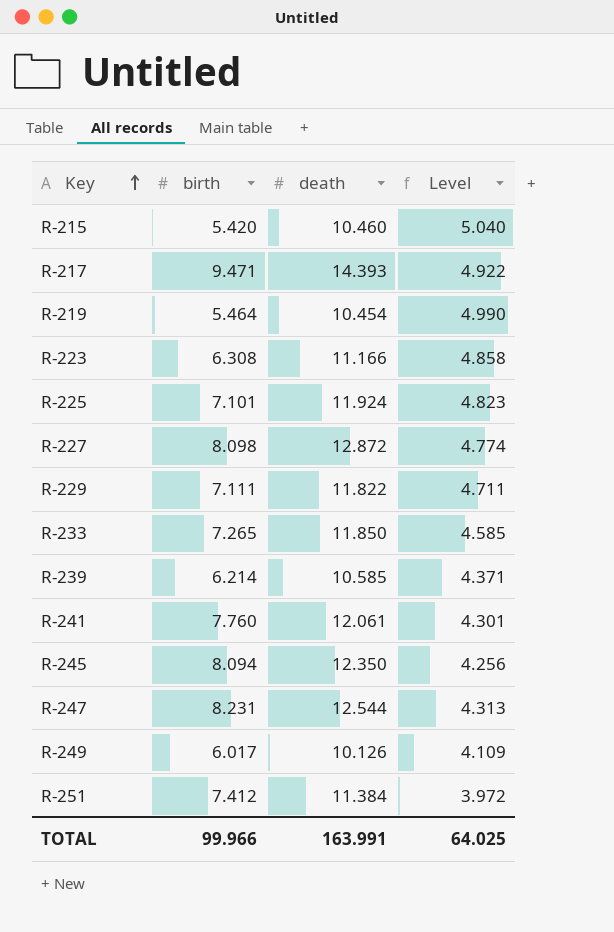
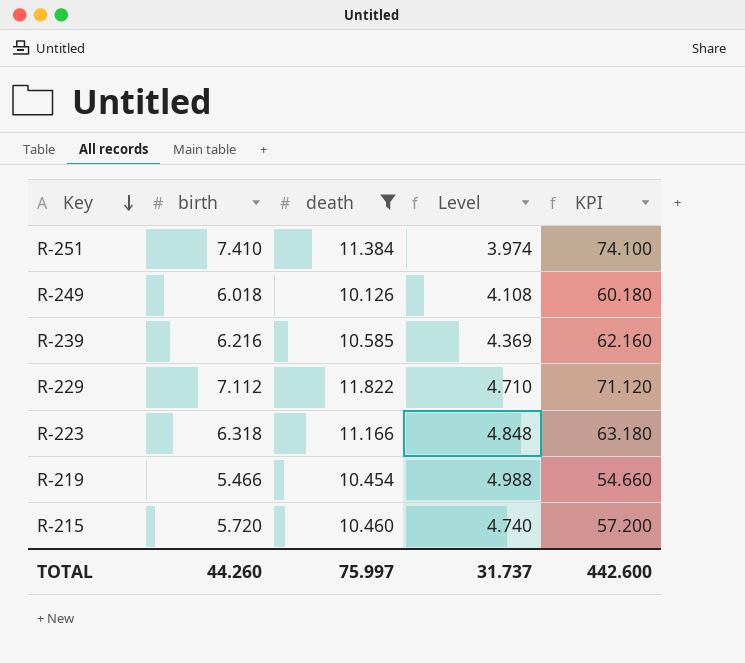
filter: none -> death <= 11.822
row order: Key ascending -> Key descending
column KPI | formula: none -> [birth] * 10
R-251 | birth: 7.412 -> 7.410
R-251 | Level: 3.972 -> 3.974
R-249 | birth: 6.017 -> 6.018
R-249 | Level: 4.109 -> 4.108
R-239 | birth: 6.214 -> 6.216
R-239 | Level: 4.371 -> 4.369
R-229 | birth: 7.111 -> 7.112
R-229 | Level: 4.711 -> 4.710
R-223 | birth: 6.308 -> 6.318
R-223 | Level: 4.858 -> 4.848
R-219 | birth: 5.464 -> 5.466
R-219 | Level: 4.990 -> 4.988
R-215 | birth: 5.420 -> 5.720
R-215 | Level: 5.040 -> 4.740
TOTAL | birth: 99.966 -> 44.260
TOTAL | death: 163.991 -> 75.997
TOTAL | Level: 64.025 -> 31.737

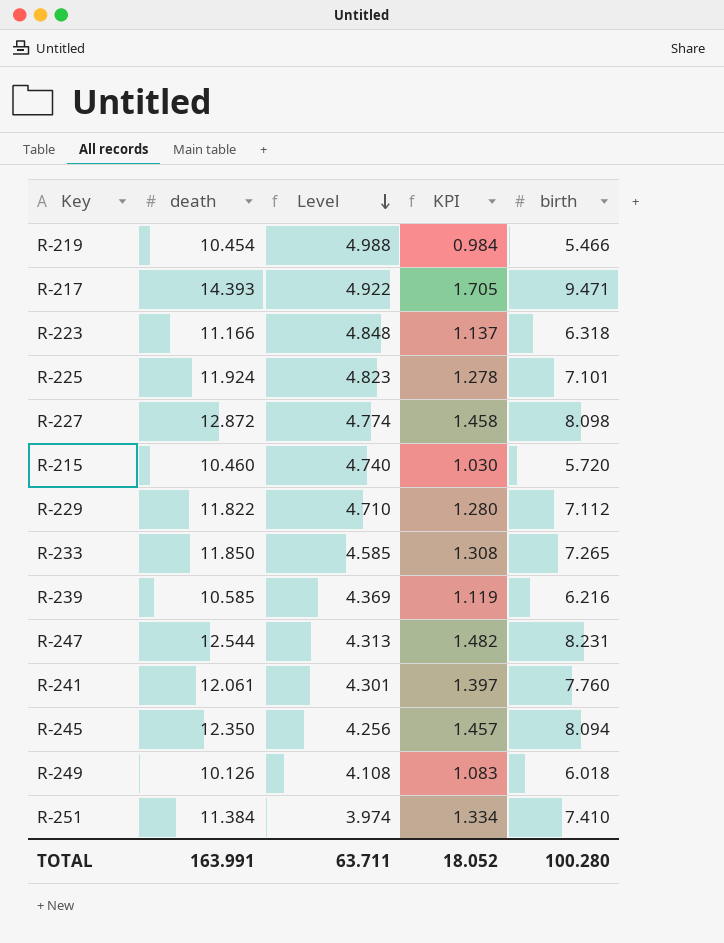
filter: death <= 11.822 -> none
row order: Key descending -> Level descending
column KPI | formula: [birth] * 10 -> [birth] * 0.18
column birth | position: 2 -> 5
TOTAL | death: 75.997 -> 163.991
TOTAL | Level: 31.737 -> 63.711
TOTAL | KPI: 442.600 -> 18.052
TOTAL | birth: 44.260 -> 100.280

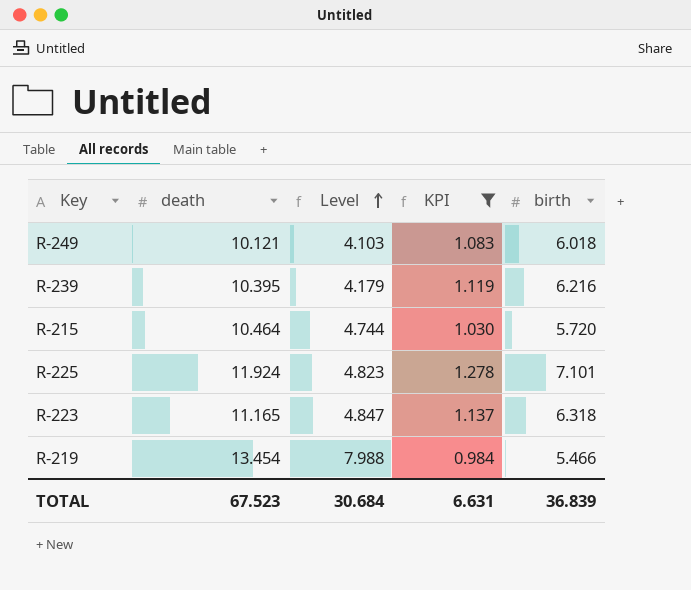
filter: none -> KPI <= 1.278
row order: Level descending -> Level ascending
R-249 | death: 10.126 -> 10.121
R-249 | Level: 4.108 -> 4.103
R-239 | death: 10.585 -> 10.395
R-239 | Level: 4.369 -> 4.179
R-215 | death: 10.460 -> 10.464
R-215 | Level: 4.740 -> 4.744
R-223 | death: 11.166 -> 11.165
R-223 | Level: 4.848 -> 4.847
R-219 | death: 10.454 -> 13.454
R-219 | Level: 4.988 -> 7.988
TOTAL | death: 163.991 -> 67.523
TOTAL | Level: 63.711 -> 30.684
TOTAL | KPI: 18.052 -> 6.631
TOTAL | birth: 100.280 -> 36.839

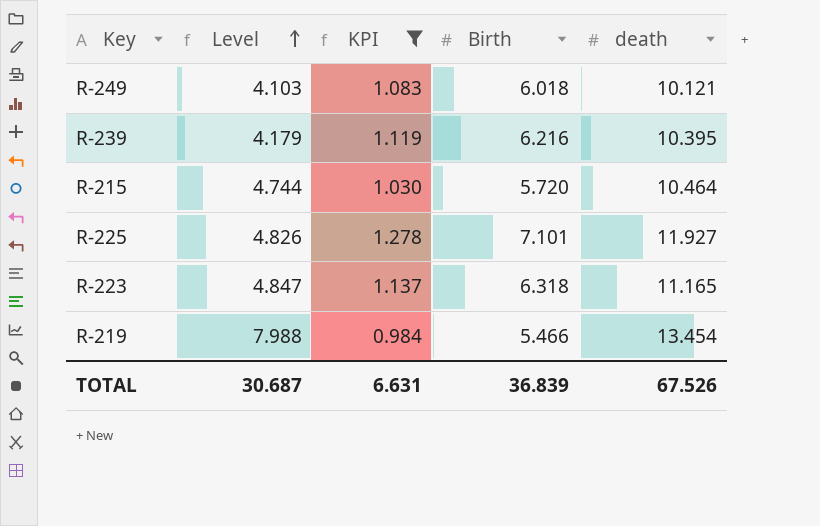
column name: birth -> Birth
column death | position: 2 -> 5
R-225 | Level: 4.823 -> 4.826
R-225 | death: 11.924 -> 11.927
TOTAL | Level: 30.684 -> 30.687
TOTAL | death: 67.523 -> 67.526

